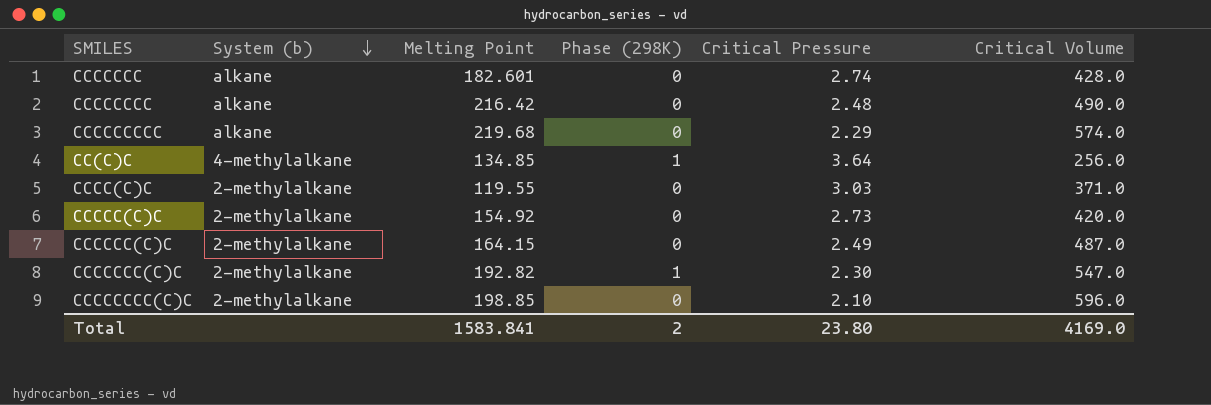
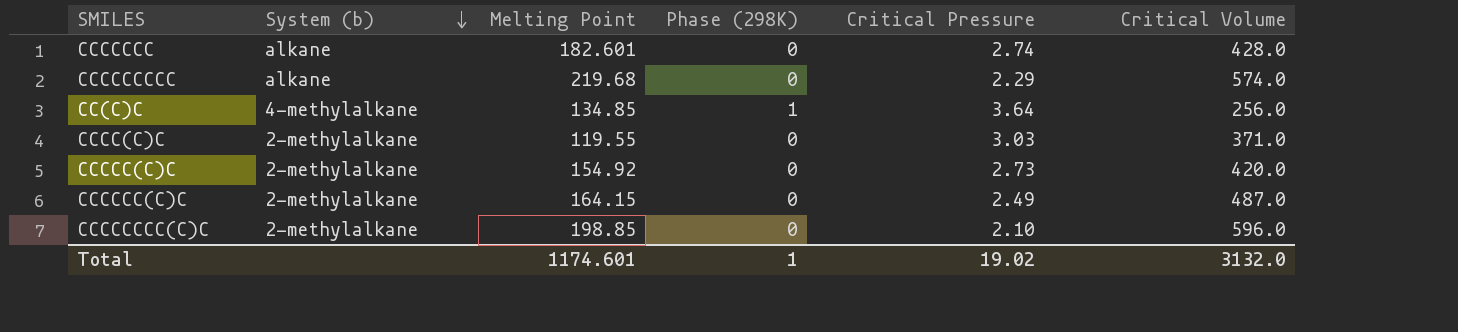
row CCCCCCCC: alkane | 216.42 | 0 | 2.48 | 490.0 -> none
row CCCCCCC(C)C: 2-methylalkane | 192.82 | 1 | 2.30 | 547.0 -> none
Total | Melting Point: 1583.841 -> 1174.601
Total | Phase (298K): 2 -> 1
Total | Critical Pressure: 23.80 -> 19.02
Total | Critical Volume: 4169.0 -> 3132.0

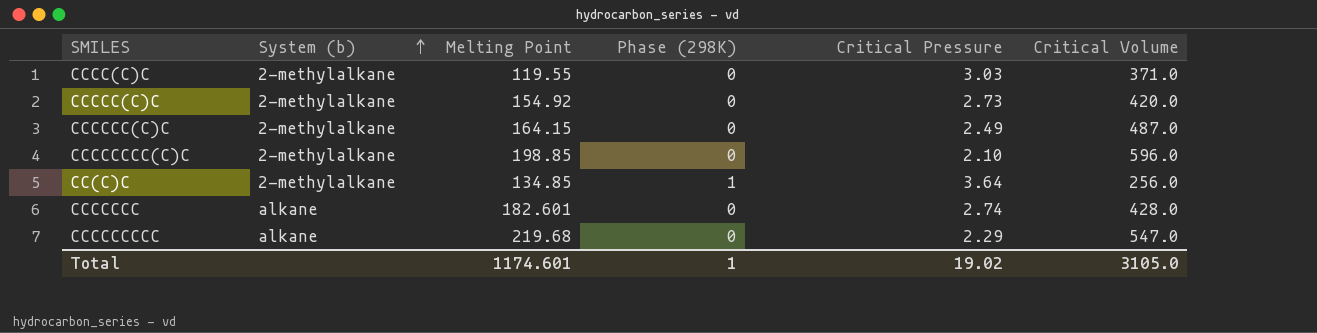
row order: System (b) descending -> System (b) ascending
CC(C)C | System (b): 4-methylalkane -> 2-methylalkane
CCCCCCCCC | Critical Volume: 574.0 -> 547.0
Total | Critical Volume: 3132.0 -> 3105.0

